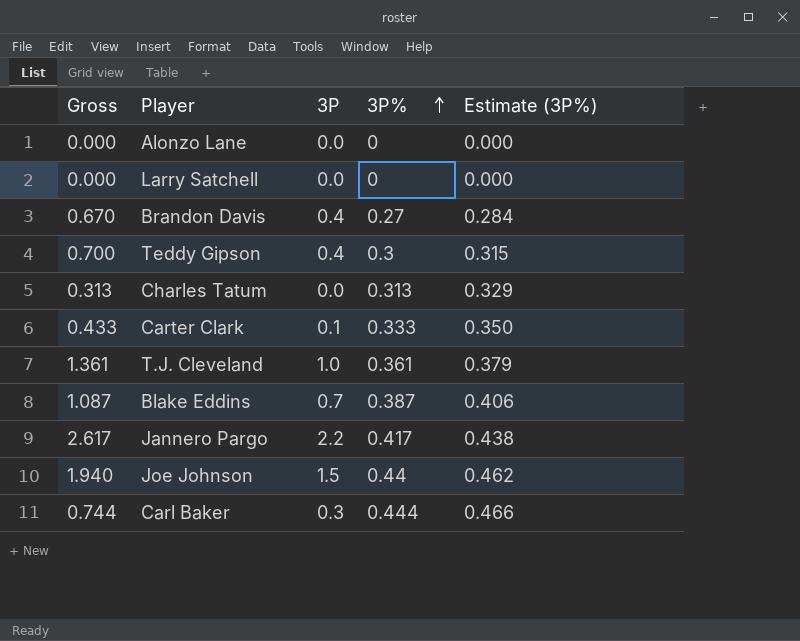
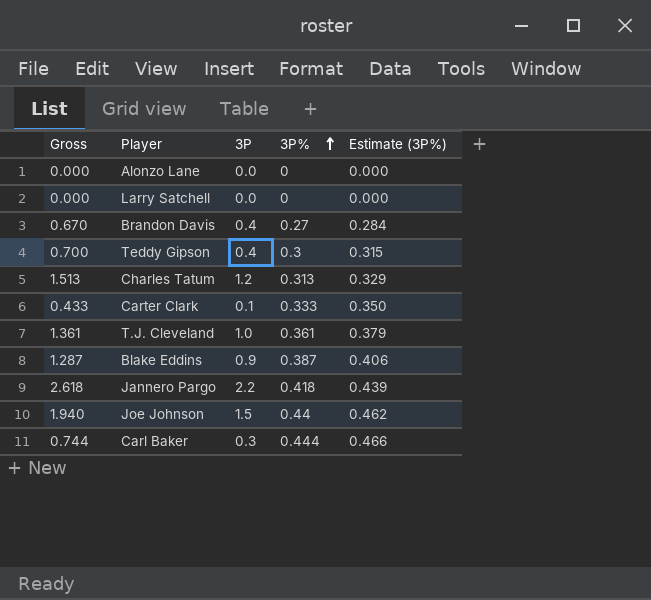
Charles Tatum | Gross: 0.313 -> 1.513
Charles Tatum | 3P: 0.0 -> 1.2
Blake Eddins | Gross: 1.087 -> 1.287
Blake Eddins | 3P: 0.7 -> 0.9
Jannero Pargo | Gross: 2.617 -> 2.618
Jannero Pargo | 3P%: 0.417 -> 0.418
Jannero Pargo | Estimate (3P%): 0.438 -> 0.439

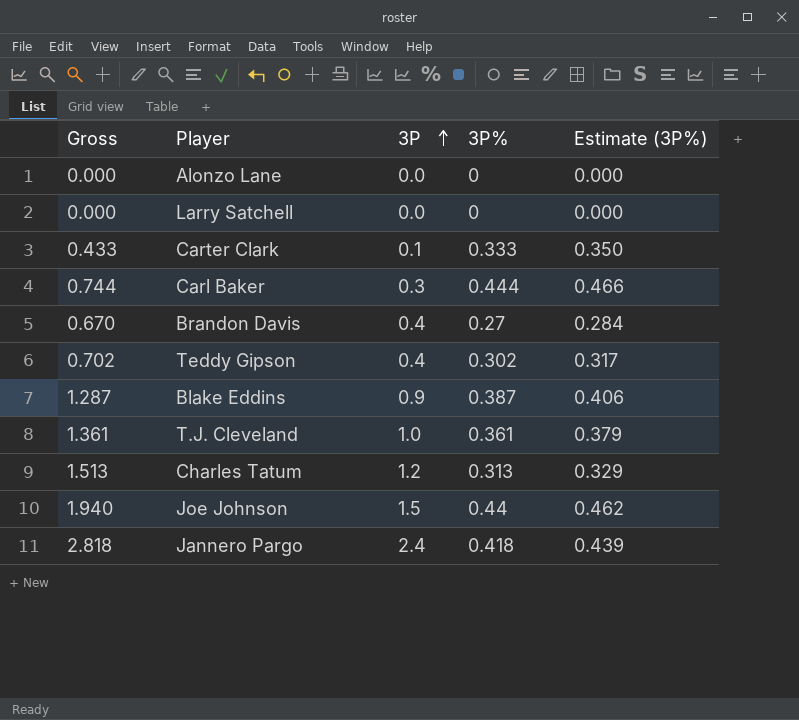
row order: 3P% ascending -> 3P ascending
Teddy Gipson | Gross: 0.700 -> 0.702
Teddy Gipson | 3P%: 0.3 -> 0.302
Teddy Gipson | Estimate (3P%): 0.315 -> 0.317
Jannero Pargo | Gross: 2.618 -> 2.818
Jannero Pargo | 3P: 2.2 -> 2.4

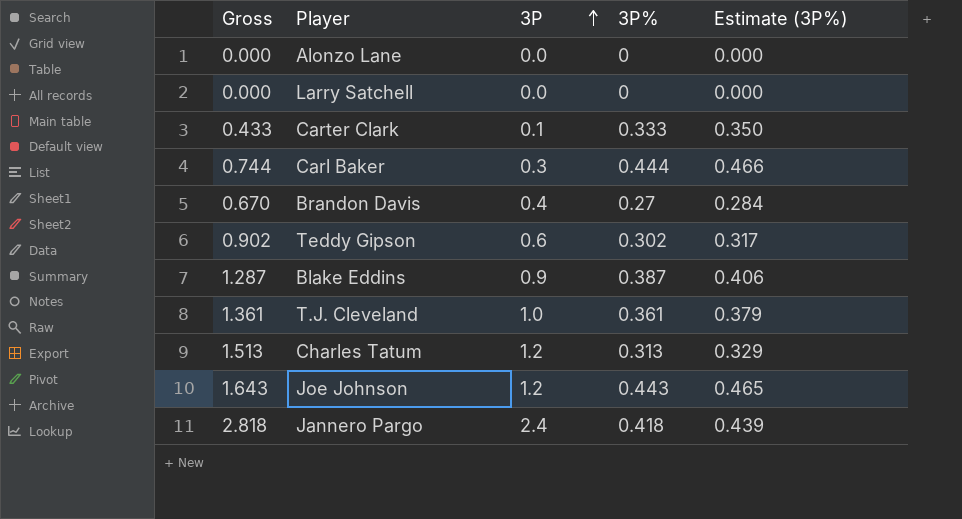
Teddy Gipson | Gross: 0.702 -> 0.902
Teddy Gipson | 3P: 0.4 -> 0.6
Joe Johnson | Gross: 1.940 -> 1.643
Joe Johnson | 3P: 1.5 -> 1.2
Joe Johnson | 3P%: 0.44 -> 0.443
Joe Johnson | Estimate (3P%): 0.462 -> 0.465

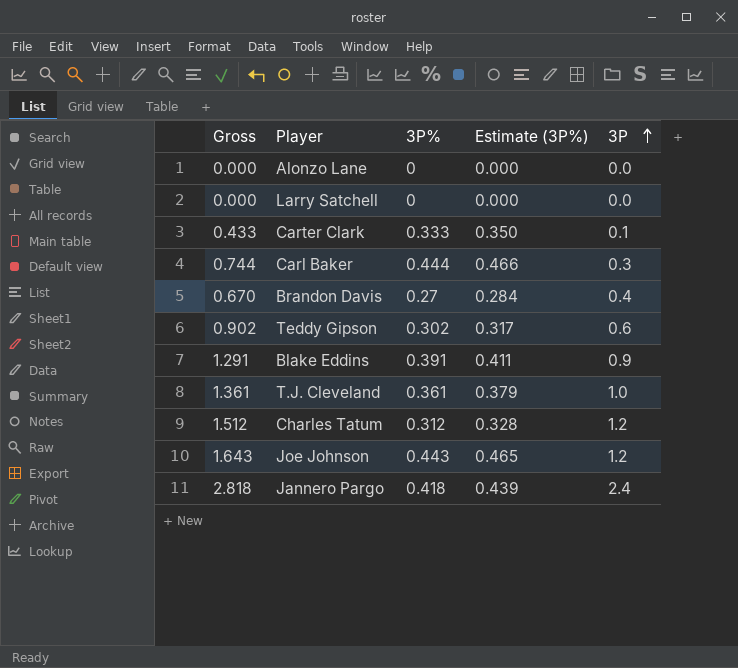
column 3P | position: 3 -> 5
Blake Eddins | Gross: 1.287 -> 1.291
Blake Eddins | 3P%: 0.387 -> 0.391
Blake Eddins | Estimate (3P%): 0.406 -> 0.411
Charles Tatum | Gross: 1.513 -> 1.512
Charles Tatum | 3P%: 0.313 -> 0.312
Charles Tatum | Estimate (3P%): 0.329 -> 0.328

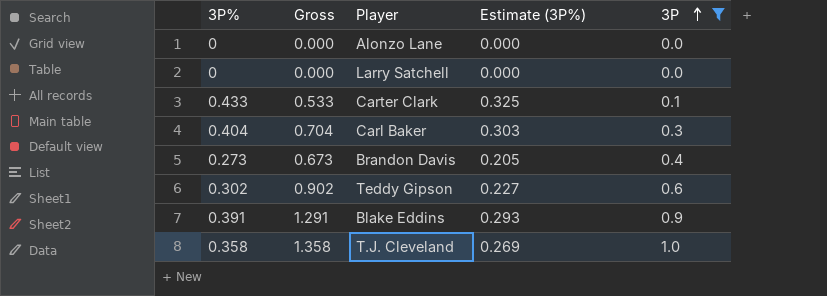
filter: none -> 3P <= 1.0
column 3P% | position: 3 -> 1
column Estimate (3P%) | formula: [3P%] * 1.05 -> [3P%] * 0.75
Carter Clark | 3P%: 0.333 -> 0.433
Carter Clark | Gross: 0.433 -> 0.533
Carl Baker | 3P%: 0.444 -> 0.404
Carl Baker | Gross: 0.744 -> 0.704
Brandon Davis | 3P%: 0.27 -> 0.273
Brandon Davis | Gross: 0.670 -> 0.673
T.J. Cleveland | 3P%: 0.361 -> 0.358
T.J. Cleveland | Gross: 1.361 -> 1.358

